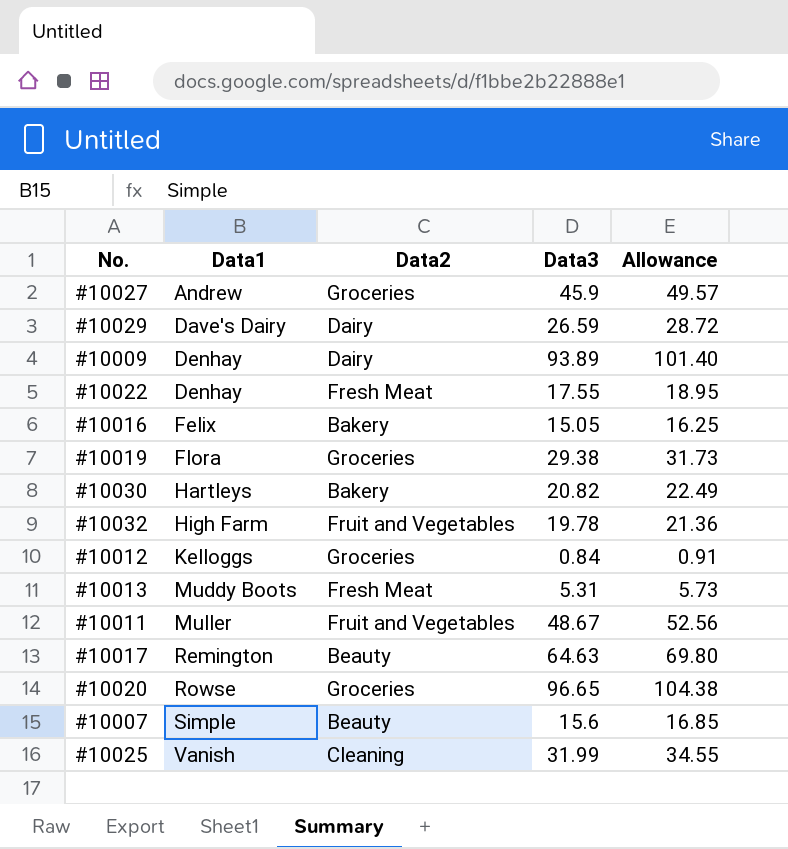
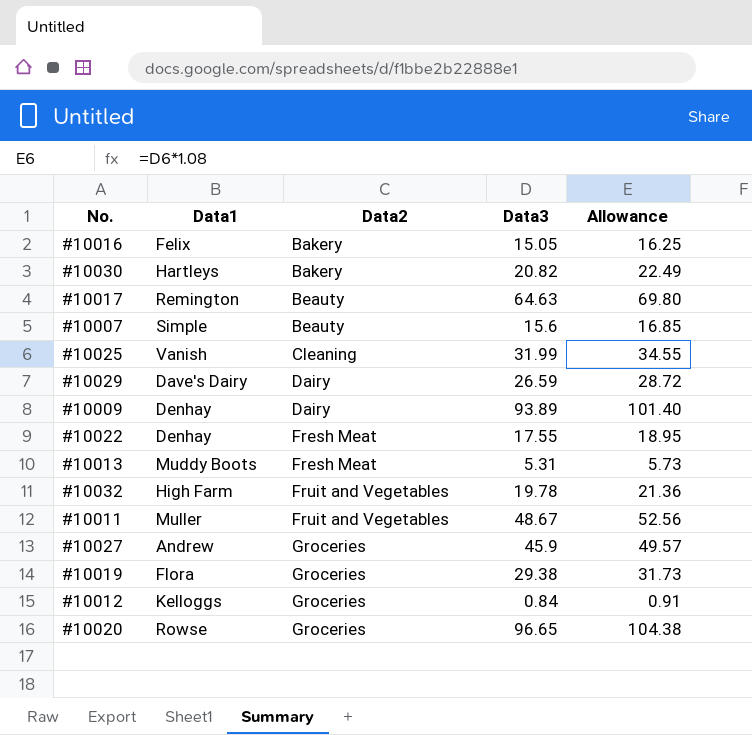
row order: Data1 ascending -> Data2 ascending

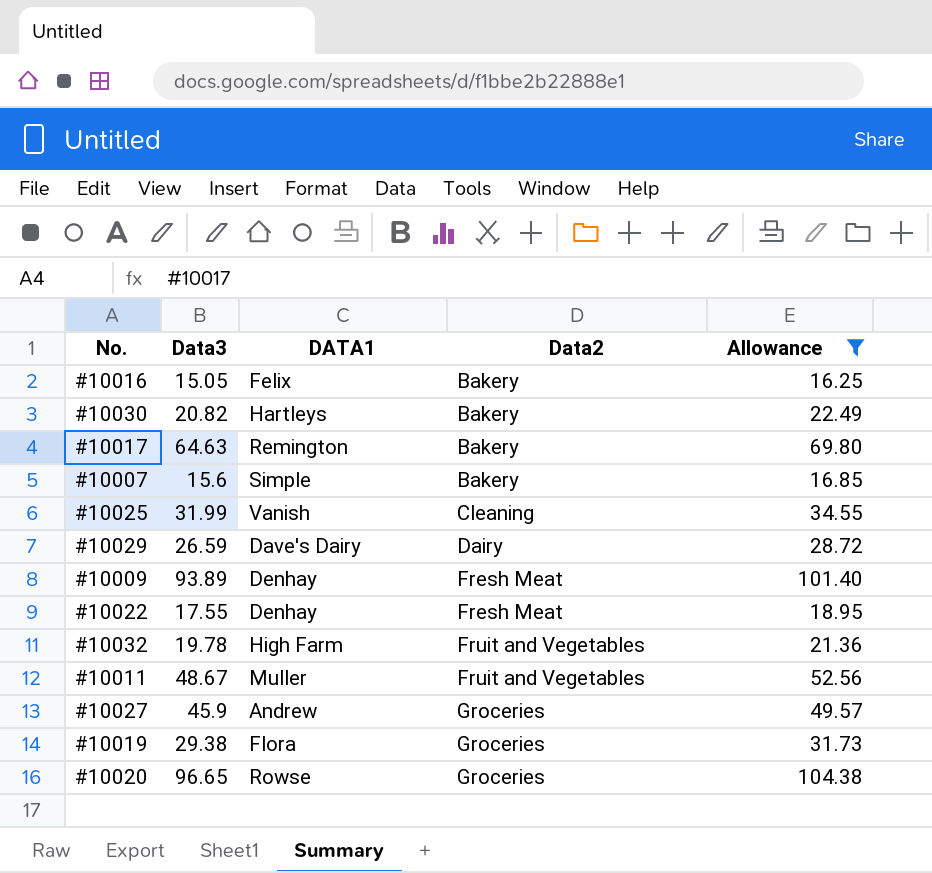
filter: none -> Allowance >= 16.25
column Data3 | position: 4 -> 2
column name: Data1 -> DATA1
#10017 | Data2: Beauty -> Bakery
#10007 | Data2: Beauty -> Bakery
#10009 | Data2: Dairy -> Fresh Meat

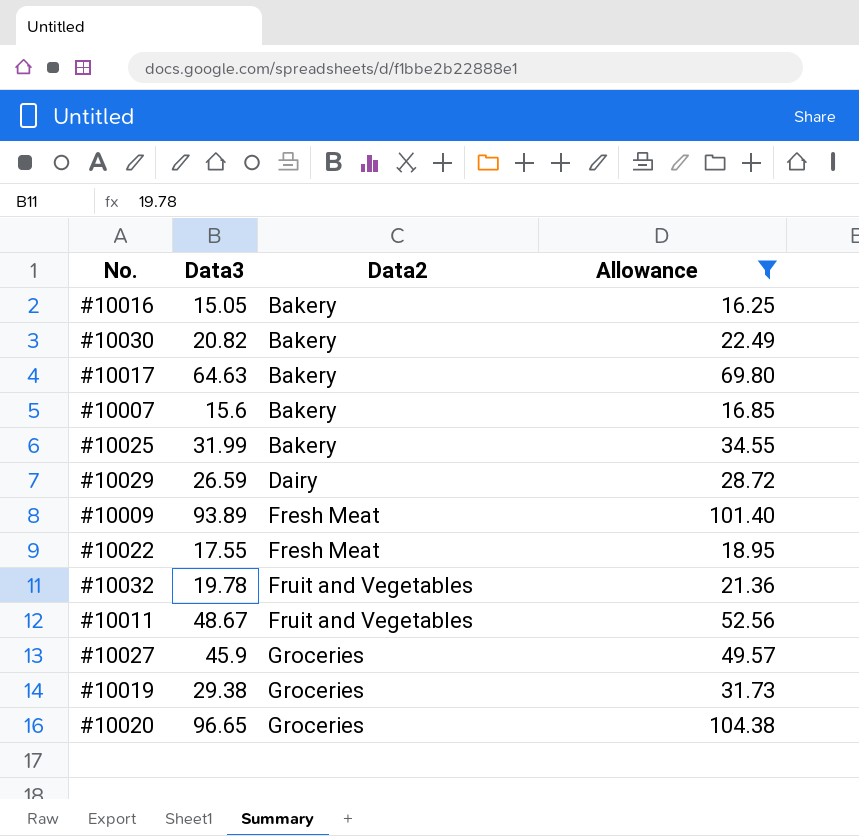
column DATA1 | position: 3 -> none
#10025 | Data2: Cleaning -> Bakery

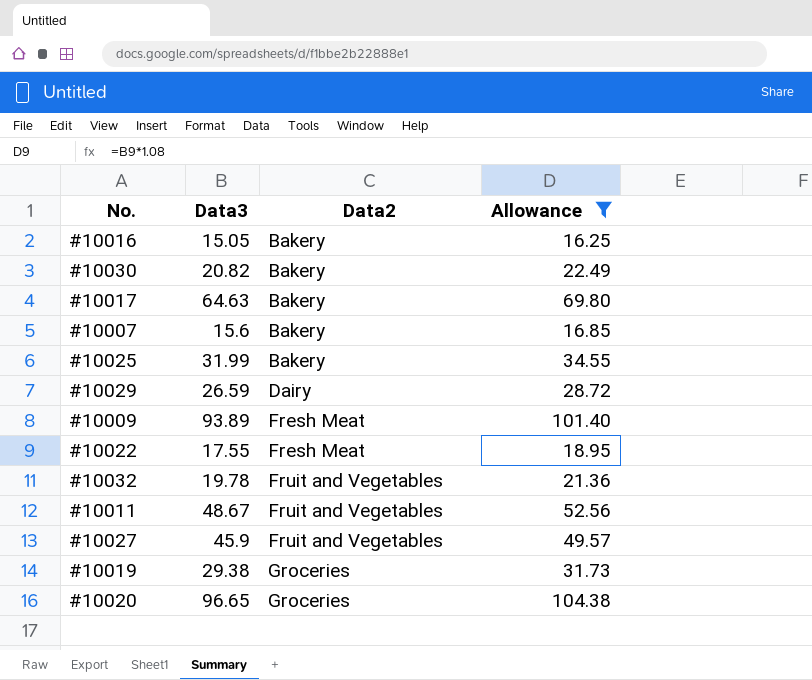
#10027 | Data2: Groceries -> Fruit and Vegetables

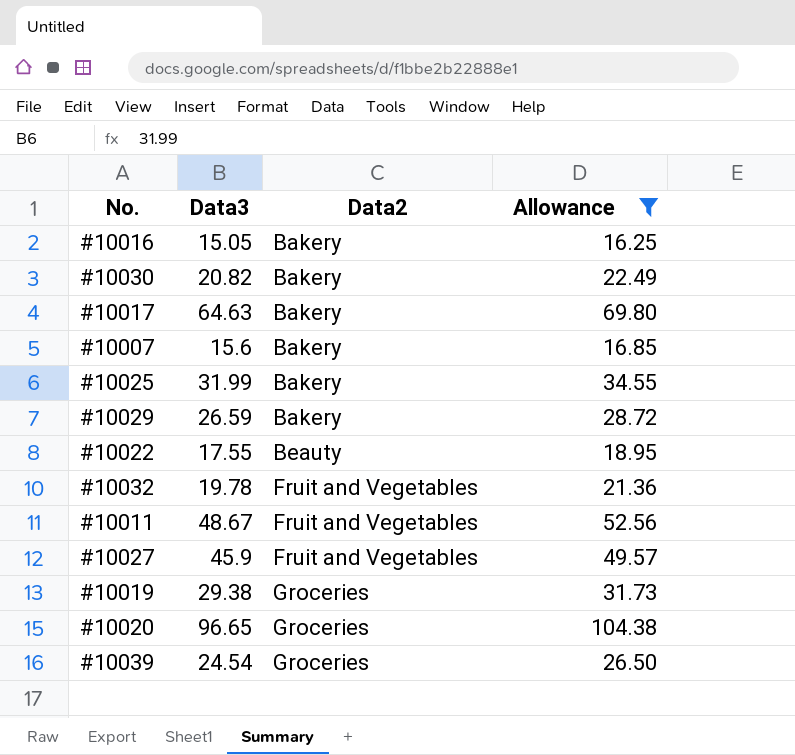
row #10009: 93.89 | Fresh Meat | 101.40 -> none
#10029 | Data2: Dairy -> Bakery
#10022 | Data2: Fresh Meat -> Beauty
row #10039: none -> 24.54 | Groceries | 26.50

